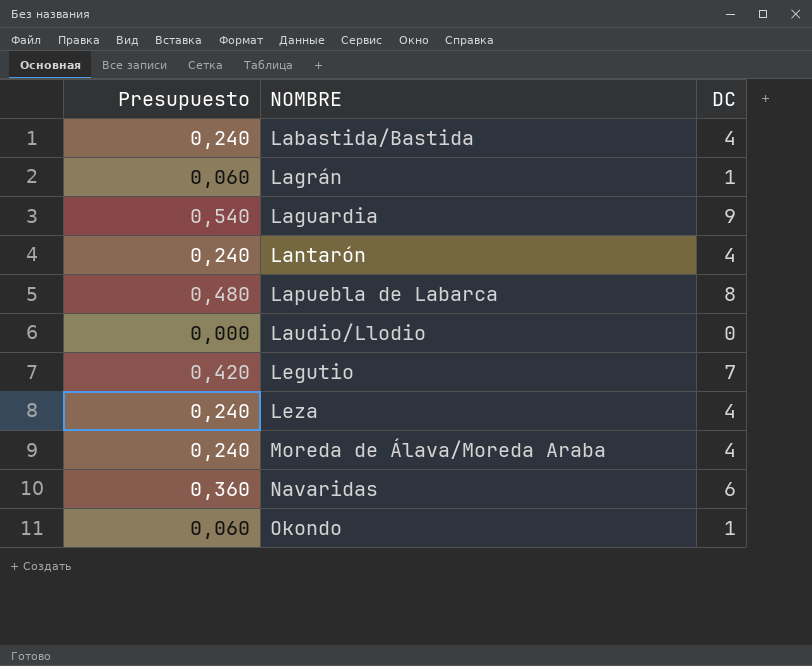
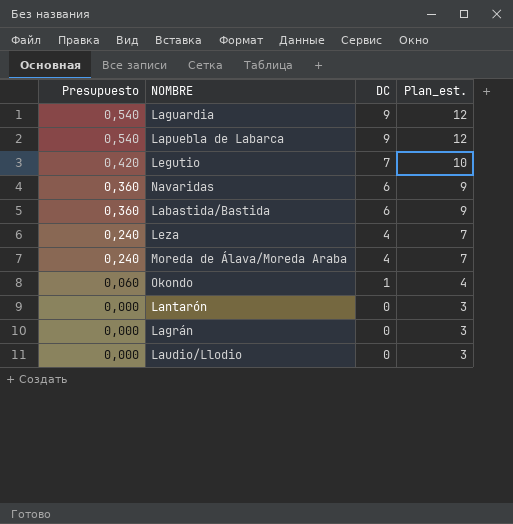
row order: NOMBRE ascending -> Presupuesto descending
column Plan_est. | formula: none -> [DC] + 3
Lapuebla de Labarca | Presupuesto: 0,480 -> 0,540
Lapuebla de Labarca | DC: 8 -> 9
Labastida/Bastida | Presupuesto: 0,240 -> 0,360
Labastida/Bastida | DC: 4 -> 6
Lantarón | Presupuesto: 0,240 -> 0,000
Lantarón | DC: 4 -> 0
Lagrán | Presupuesto: 0,060 -> 0,000
Lagrán | DC: 1 -> 0

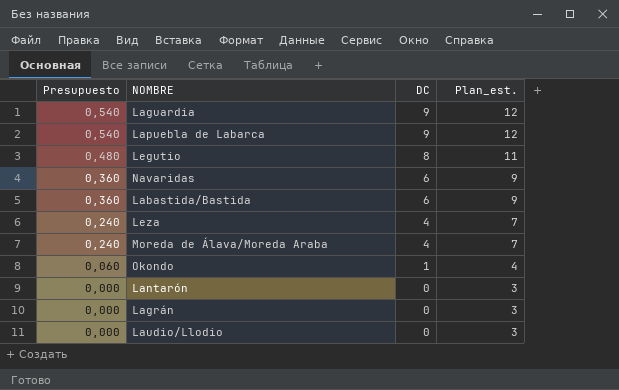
Legutio | Presupuesto: 0,420 -> 0,480
Legutio | DC: 7 -> 8
Legutio | Plan_est.: 10 -> 11

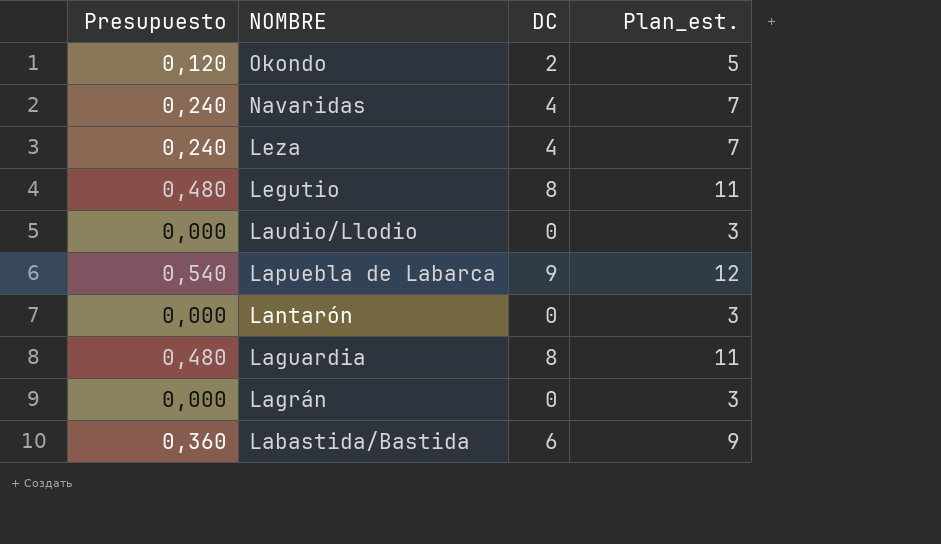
row order: Presupuesto descending -> NOMBRE descending
row Moreda de Álava/Moreda Araba: 0,240 | 4 | 7 -> none
Okondo | Presupuesto: 0,060 -> 0,120
Okondo | DC: 1 -> 2
Okondo | Plan_est.: 4 -> 5
Navaridas | Presupuesto: 0,360 -> 0,240
Navaridas | DC: 6 -> 4
Navaridas | Plan_est.: 9 -> 7
Laguardia | Presupuesto: 0,540 -> 0,480
Laguardia | DC: 9 -> 8
Laguardia | Plan_est.: 12 -> 11

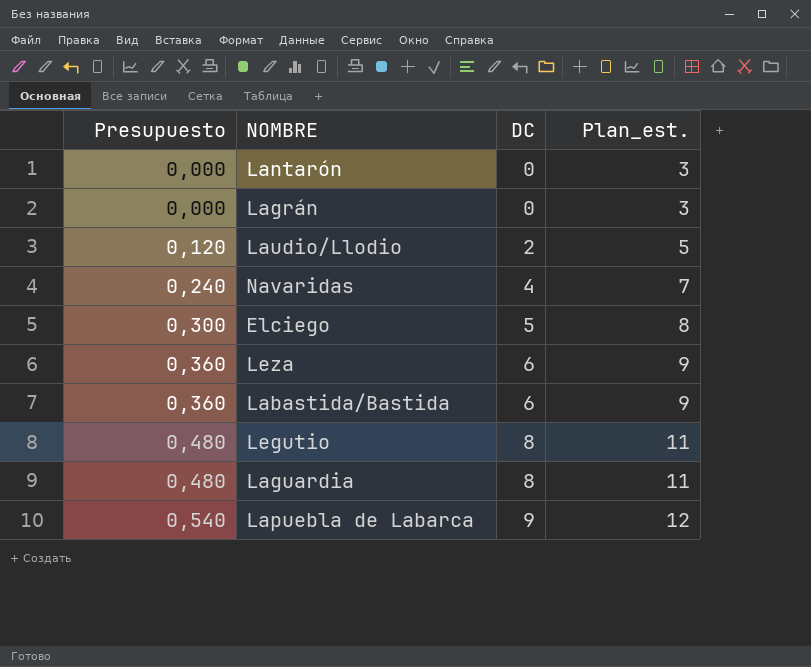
row order: NOMBRE descending -> Presupuesto ascending
row Okondo: 0,120 | 2 | 5 -> none
Laudio/Llodio | Presupuesto: 0,000 -> 0,120
Laudio/Llodio | DC: 0 -> 2
Laudio/Llodio | Plan_est.: 3 -> 5
row Elciego: none -> 0,300 | 5 | 8
Leza | Presupuesto: 0,240 -> 0,360
Leza | DC: 4 -> 6
Leza | Plan_est.: 7 -> 9

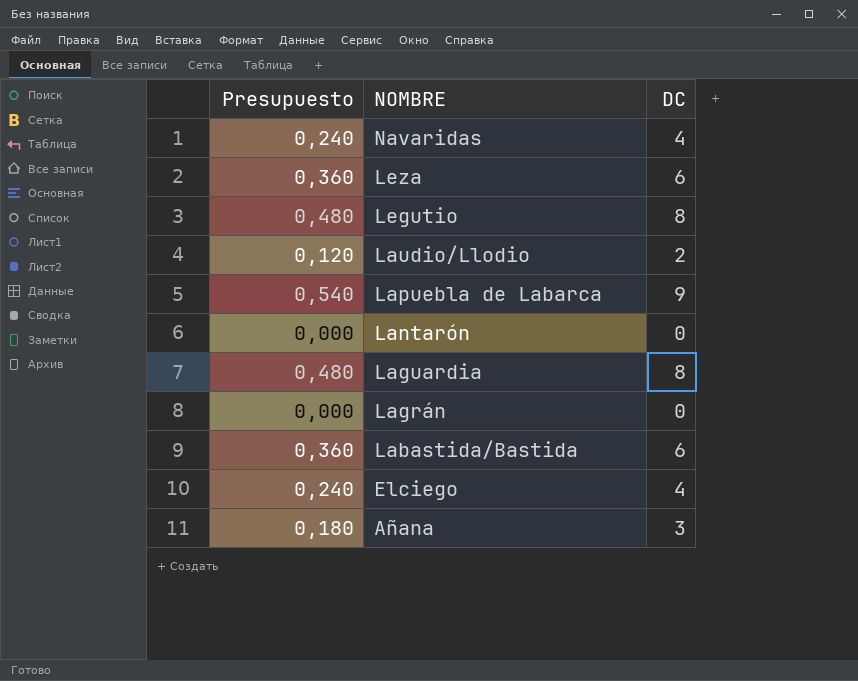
row order: Presupuesto ascending -> NOMBRE descending
column Plan_est. | formula: [DC] + 3 -> none
Elciego | Presupuesto: 0,300 -> 0,240
Elciego | DC: 5 -> 4
row Añana: none -> 0,180 | 3

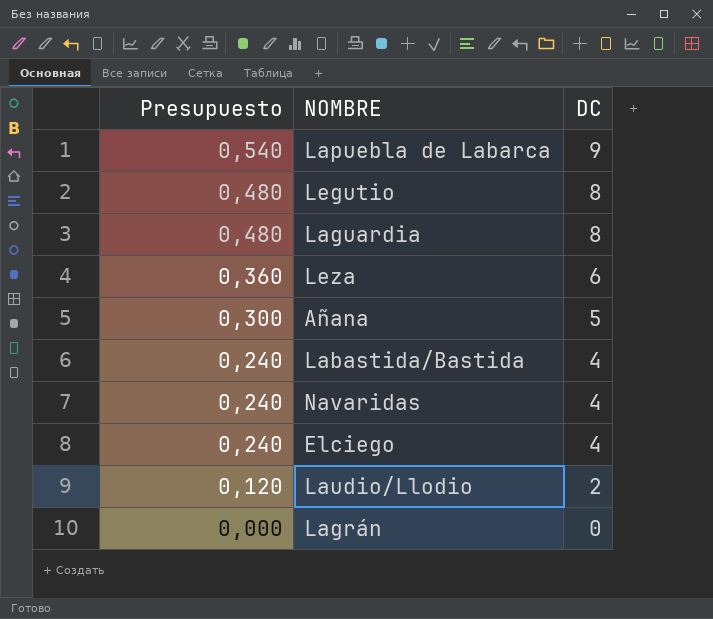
row order: NOMBRE descending -> Presupuesto descending
row Lantarón: 0,000 | 0 -> none
Añana | Presupuesto: 0,180 -> 0,300
Añana | DC: 3 -> 5
Labastida/Bastida | Presupuesto: 0,360 -> 0,240
Labastida/Bastida | DC: 6 -> 4

